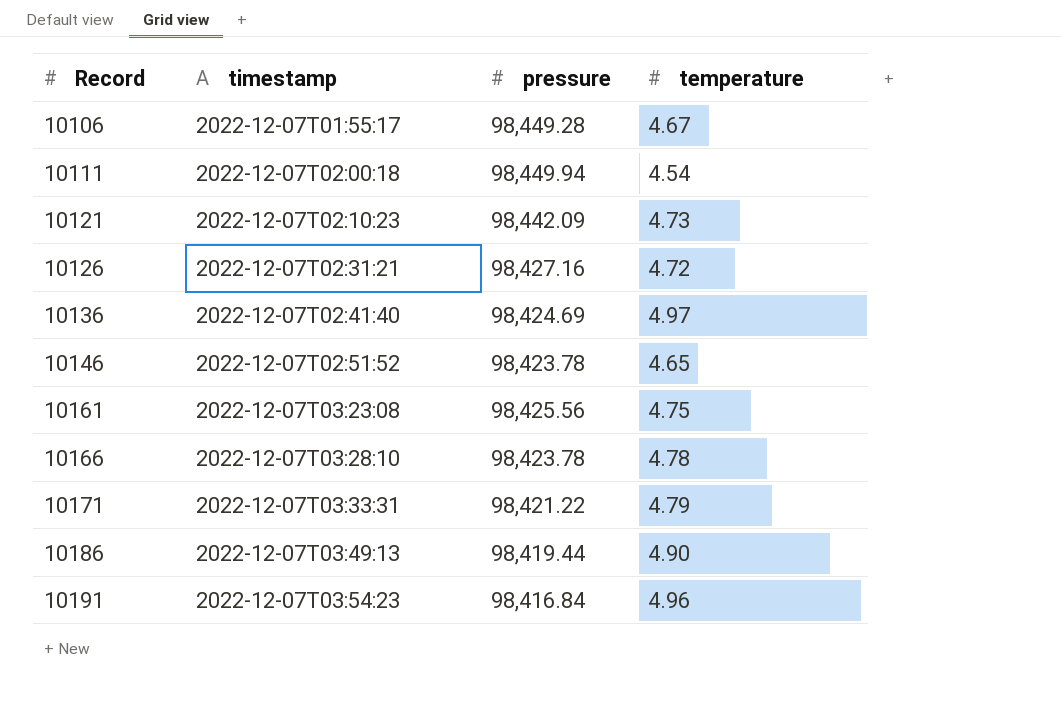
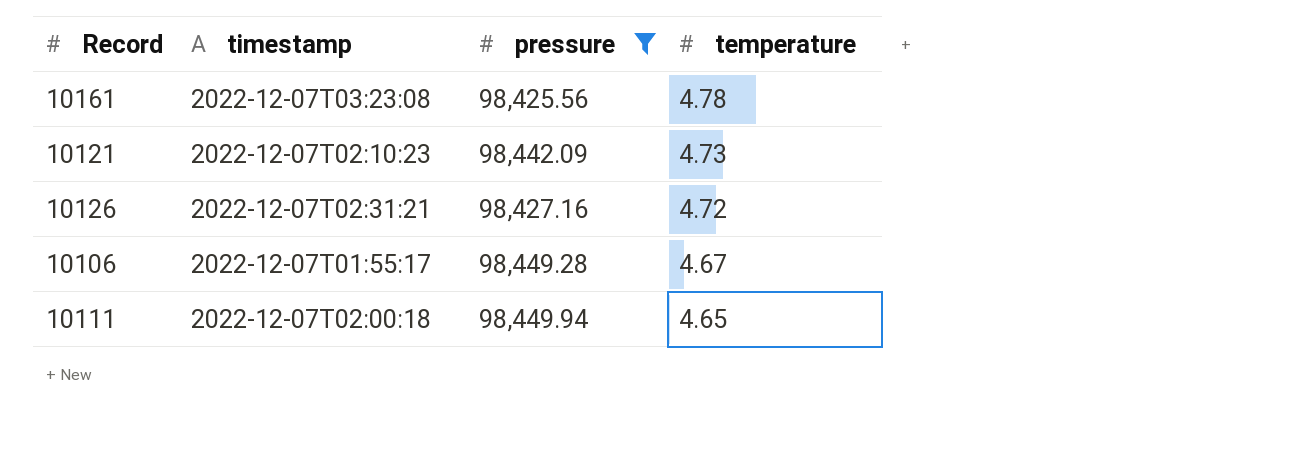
filter: none -> pressure >= 98,425.56
row order: Record ascending -> temperature descending
10161 | temperature: 4.75 -> 4.78
10111 | temperature: 4.54 -> 4.65

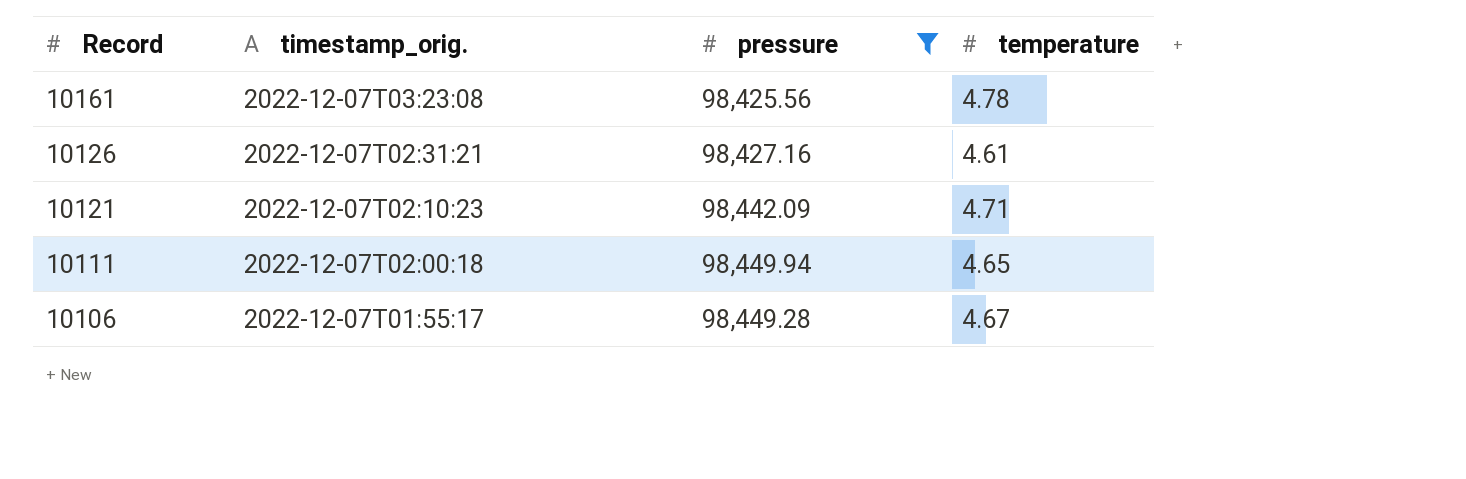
row order: temperature descending -> Record descending
column name: timestamp -> timestamp_orig.
10126 | temperature: 4.72 -> 4.61
10121 | temperature: 4.73 -> 4.71

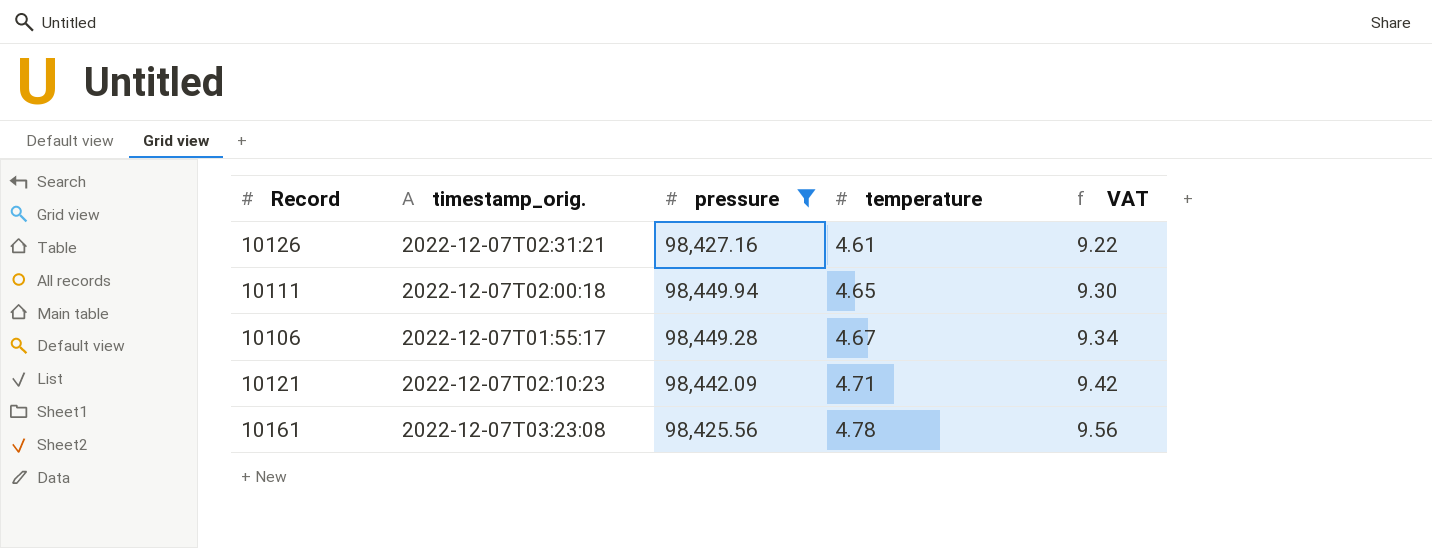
row order: Record descending -> temperature ascending
column VAT | formula: none -> [temperature] * 2

